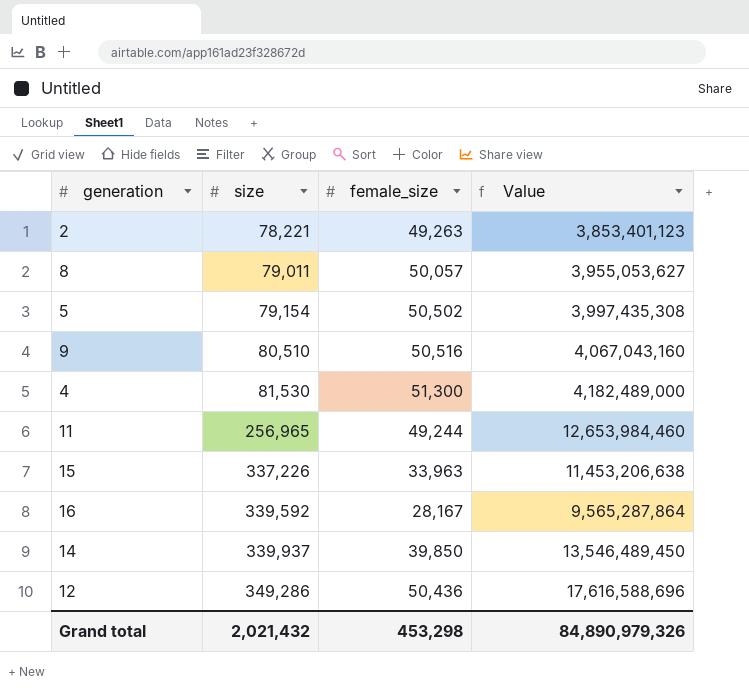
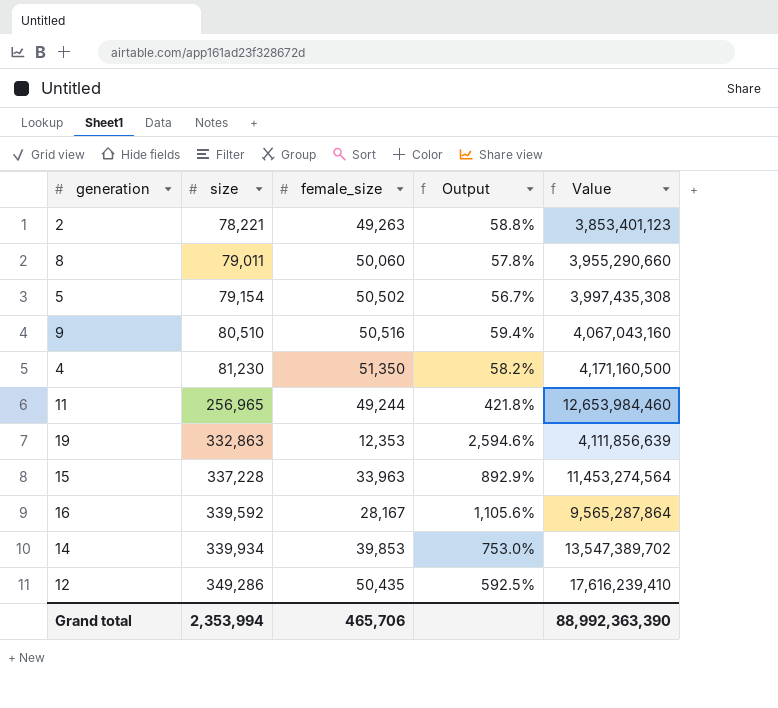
column Output | formula: none -> ([size] - [female_size]) / [female_size]
8 | female_size: 50,057 -> 50,060
8 | Value: 3,955,053,627 -> 3,955,290,660
4 | size: 81,530 -> 81,230
4 | female_size: 51,300 -> 51,350
4 | Value: 4,182,489,000 -> 4,171,160,500
row 19: none -> 332,863 | 12,353 | 2,594.6% | 4,111,856,639
15 | size: 337,226 -> 337,228
15 | Value: 11,453,206,638 -> 11,453,274,564
14 | size: 339,937 -> 339,934
14 | female_size: 39,850 -> 39,853
14 | Value: 13,546,489,450 -> 13,547,389,702
12 | female_size: 50,436 -> 50,435
12 | Value: 17,616,588,696 -> 17,616,239,410
Grand total | size: 2,021,432 -> 2,353,994
Grand total | female_size: 453,298 -> 465,706
Grand total | Value: 84,890,979,326 -> 88,992,363,390

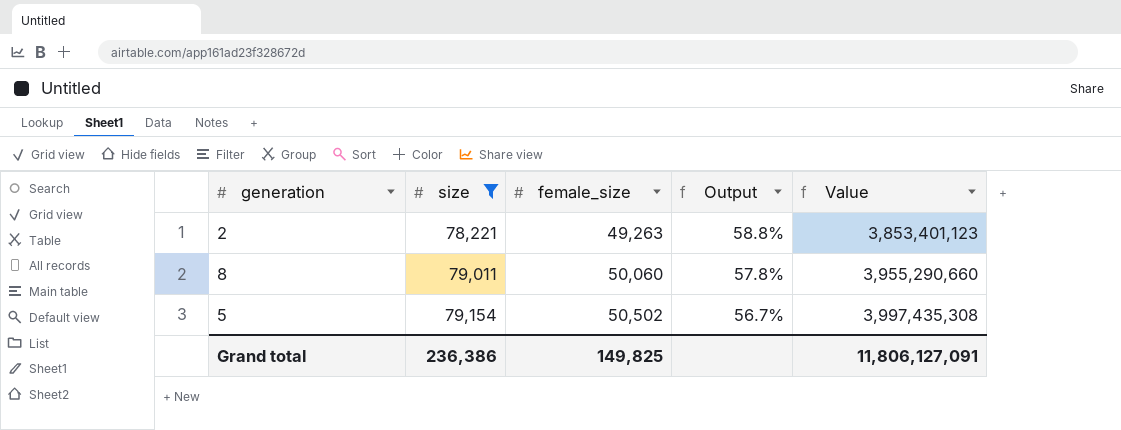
filter: none -> size <= 79,154
Grand total | size: 2,353,994 -> 236,386
Grand total | female_size: 465,706 -> 149,825
Grand total | Value: 88,992,363,390 -> 11,806,127,091

